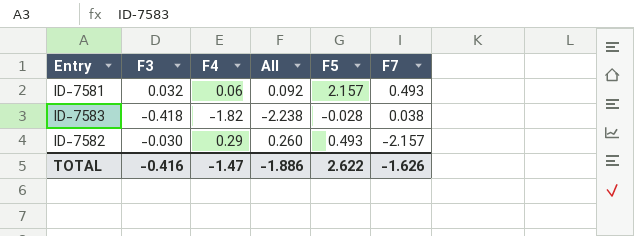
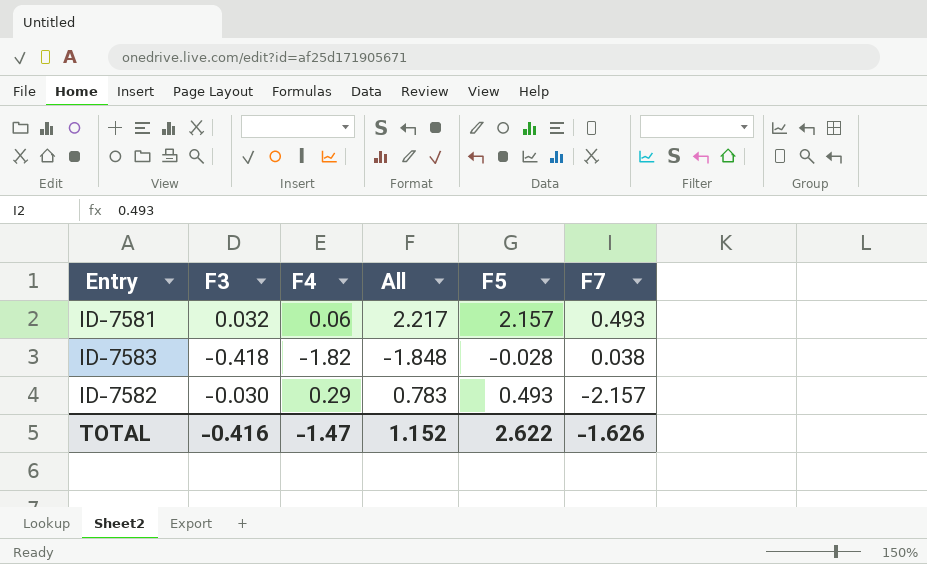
column All | formula: [F3] + [F4] -> [F4] + [F5]
TOTAL | All: -1.886 -> 1.152

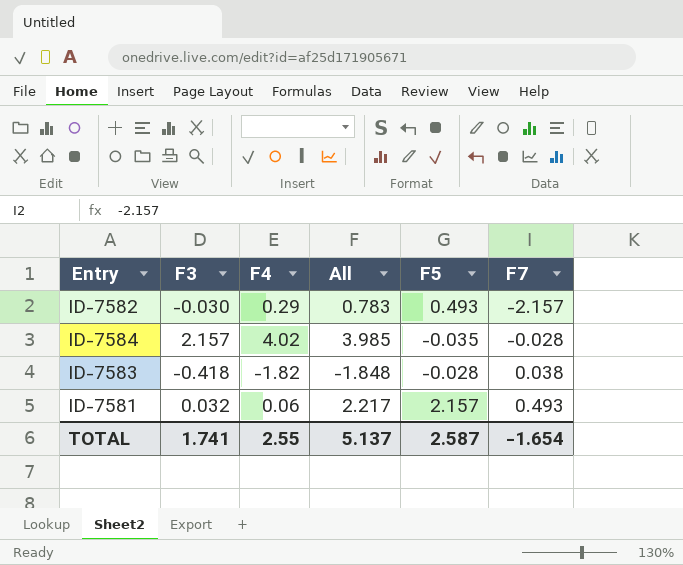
row order: F7 descending -> F7 ascending
row ID-7584: none -> 2.157 | 4.02 | 3.985 | -0.035 | -0.028
TOTAL | F3: -0.416 -> 1.741
TOTAL | F4: -1.47 -> 2.55
TOTAL | All: 1.152 -> 5.137
TOTAL | F5: 2.622 -> 2.587
TOTAL | F7: -1.626 -> -1.654

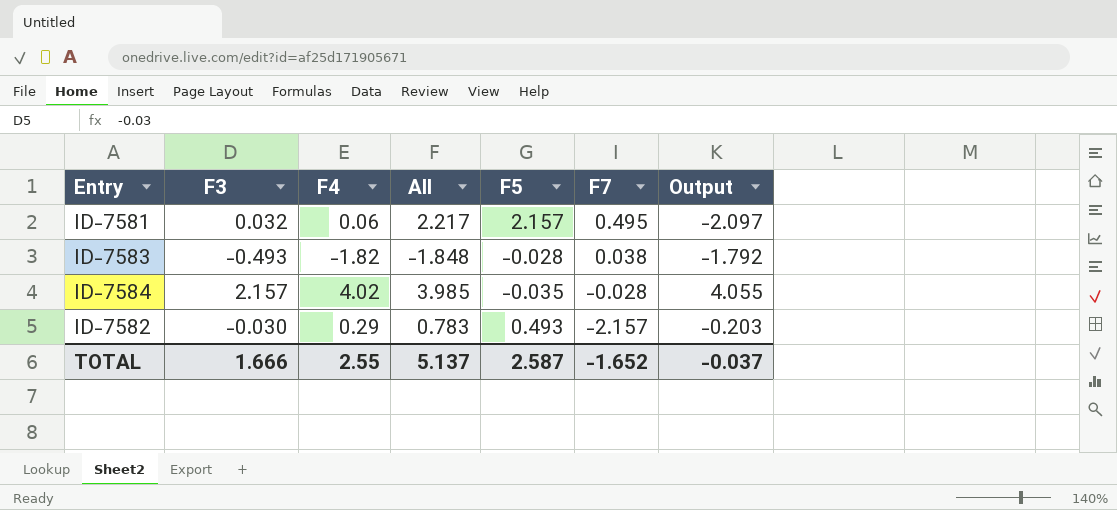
row order: F7 ascending -> F7 descending
column Output | formula: none -> [F4] - [F5]
ID-7581 | F7: 0.493 -> 0.495
ID-7583 | F3: -0.418 -> -0.493
TOTAL | F3: 1.741 -> 1.666
TOTAL | F7: -1.654 -> -1.652

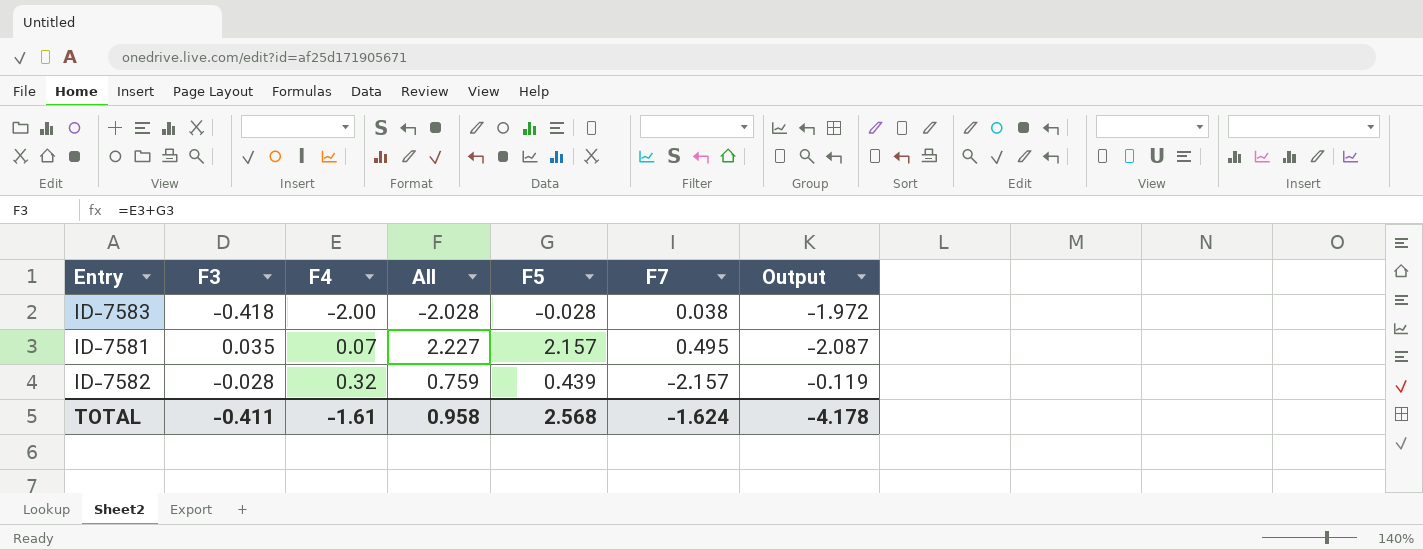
row order: F7 descending -> F4 ascending
row ID-7584: 2.157 | 4.02 | 3.985 | -0.035 | -0.028 | 4.055 -> none
ID-7583 | F3: -0.493 -> -0.418
ID-7583 | F4: -1.82 -> -2.00
ID-7583 | All: -1.848 -> -2.028
ID-7583 | Output: -1.792 -> -1.972
ID-7581 | F3: 0.032 -> 0.035
ID-7581 | F4: 0.06 -> 0.07
ID-7581 | All: 2.217 -> 2.227
ID-7581 | Output: -2.097 -> -2.087
ID-7582 | F3: -0.030 -> -0.028
ID-7582 | F4: 0.29 -> 0.32
ID-7582 | All: 0.783 -> 0.759
ID-7582 | F5: 0.493 -> 0.439
ID-7582 | Output: -0.203 -> -0.119
TOTAL | F3: 1.666 -> -0.411
TOTAL | F4: 2.55 -> -1.61
TOTAL | All: 5.137 -> 0.958
TOTAL | F5: 2.587 -> 2.568
TOTAL | F7: -1.652 -> -1.624
TOTAL | Output: -0.037 -> -4.178

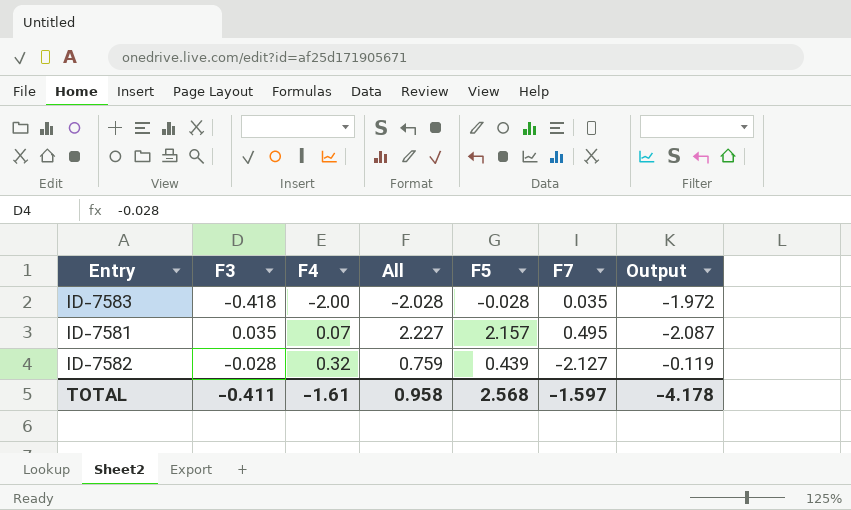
ID-7583 | F7: 0.038 -> 0.035
ID-7582 | F7: -2.157 -> -2.127
TOTAL | F7: -1.624 -> -1.597

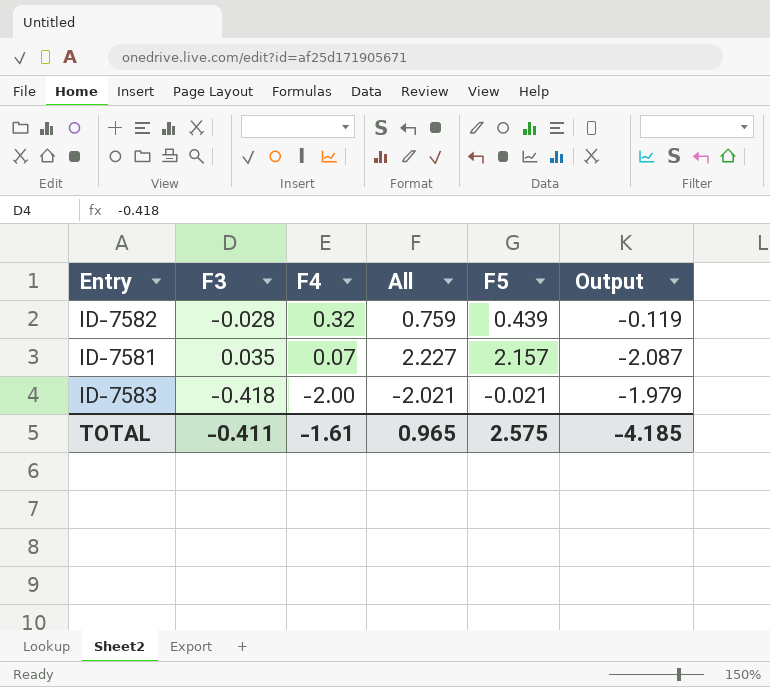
row order: F4 ascending -> F4 descending
column F7 | position: 6 -> none
ID-7583 | All: -2.028 -> -2.021
ID-7583 | F5: -0.028 -> -0.021
ID-7583 | Output: -1.972 -> -1.979
TOTAL | All: 0.958 -> 0.965
TOTAL | F5: 2.568 -> 2.575
TOTAL | Output: -4.178 -> -4.185

